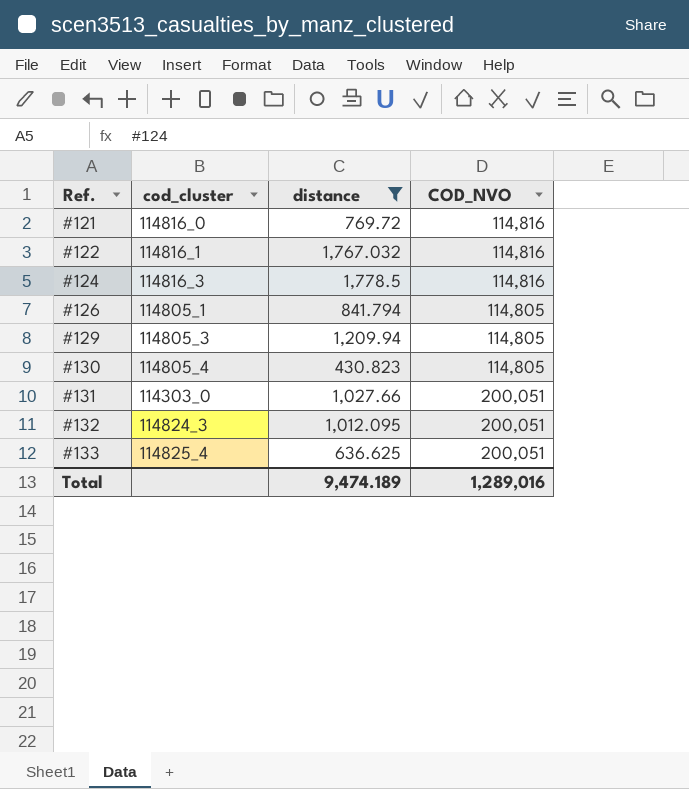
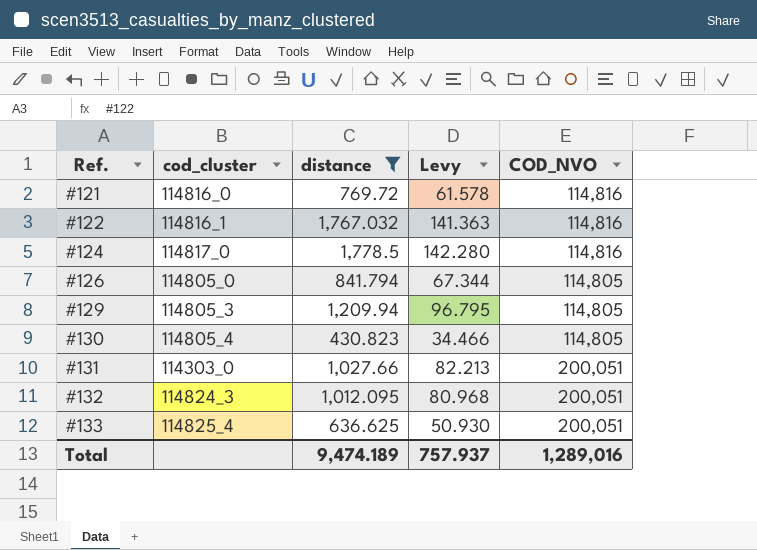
column Levy | formula: none -> [distance] * 0.08
#124 | cod_cluster: 114816_3 -> 114817_0
#126 | cod_cluster: 114805_1 -> 114805_0

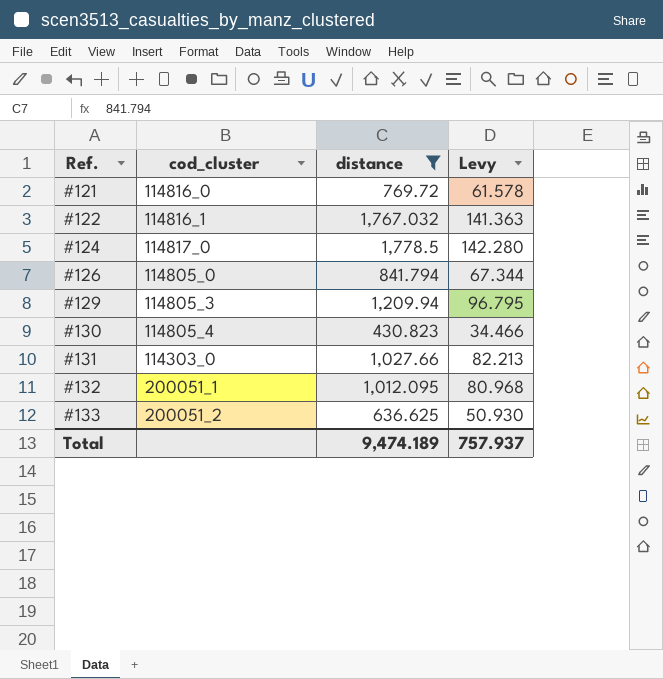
column COD_NVO | position: 5 -> none
#132 | cod_cluster: 114824_3 -> 200051_1
#133 | cod_cluster: 114825_4 -> 200051_2

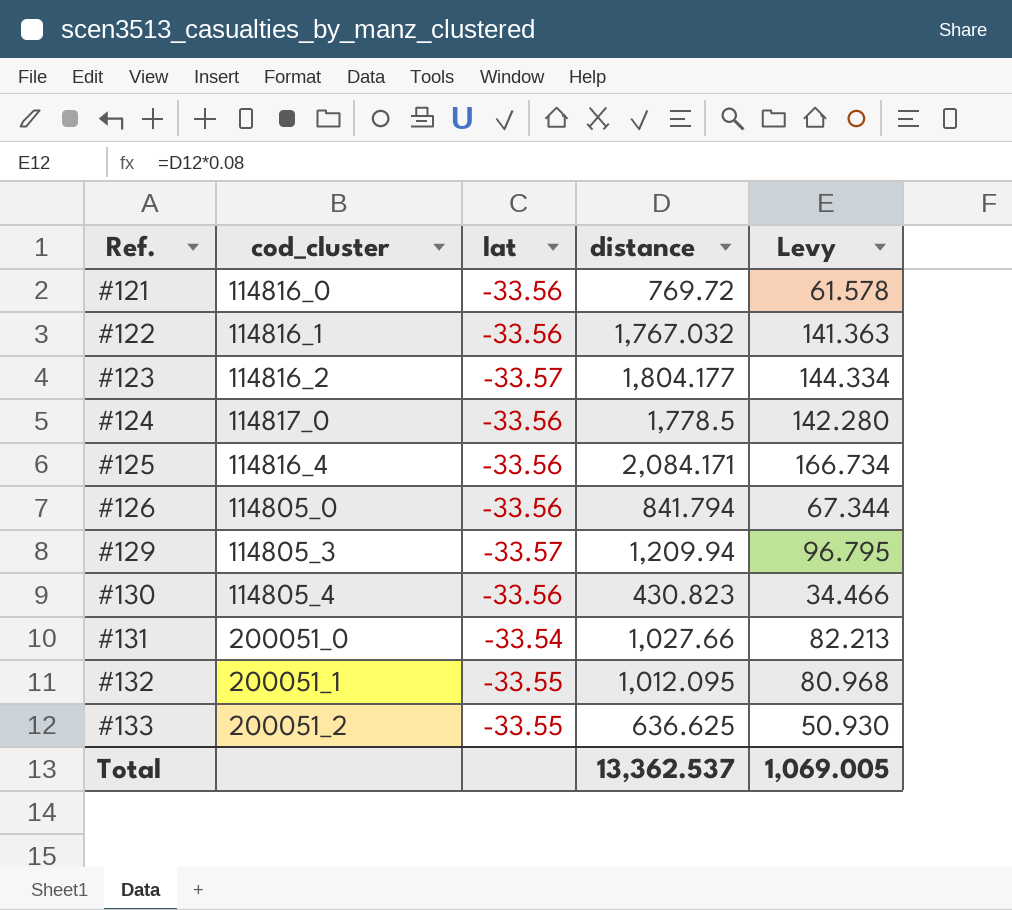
filter: distance <= 1,778.5 -> none
column lat | position: none -> 3
#131 | cod_cluster: 114303_0 -> 200051_0
Total | distance: 9,474.189 -> 13,362.537
Total | Levy: 757.937 -> 1,069.005

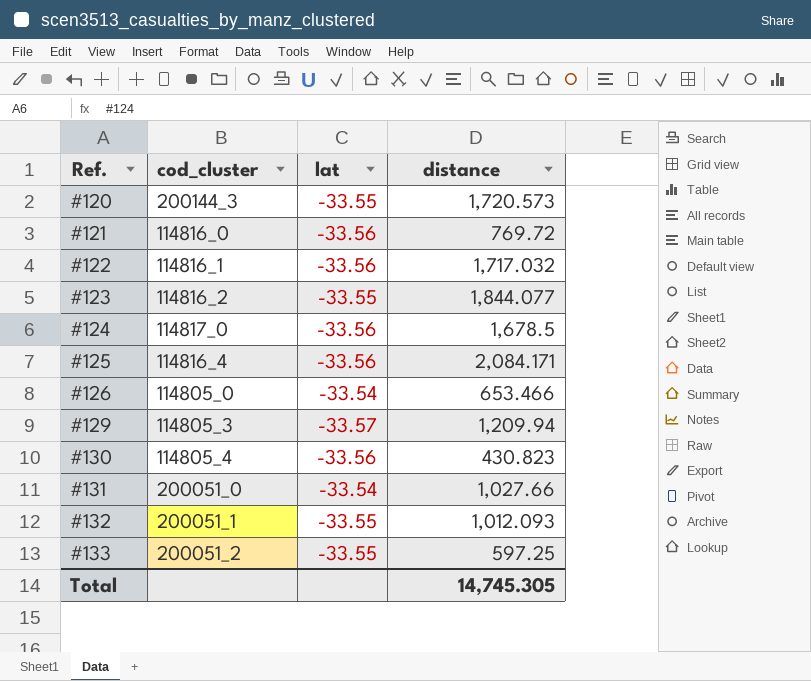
column Levy | formula: [distance] * 0.08 -> none
row #120: none -> 200144_3 | -33.55 | 1,720.573
#122 | distance: 1,767.032 -> 1,717.032
#123 | lat: -33.57 -> -33.55
#123 | distance: 1,804.177 -> 1,844.077
#124 | distance: 1,778.5 -> 1,678.5
#126 | lat: -33.56 -> -33.54
#126 | distance: 841.794 -> 653.466
#132 | distance: 1,012.095 -> 1,012.093
#133 | distance: 636.625 -> 597.25
Total | distance: 13,362.537 -> 14,745.305

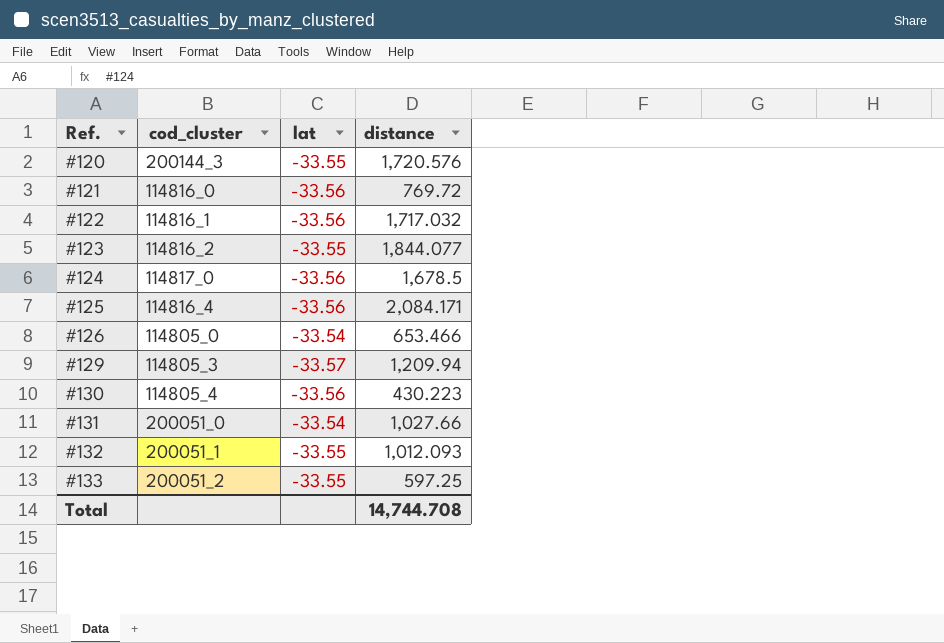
#120 | distance: 1,720.573 -> 1,720.576
#130 | distance: 430.823 -> 430.223
Total | distance: 14,745.305 -> 14,744.708

